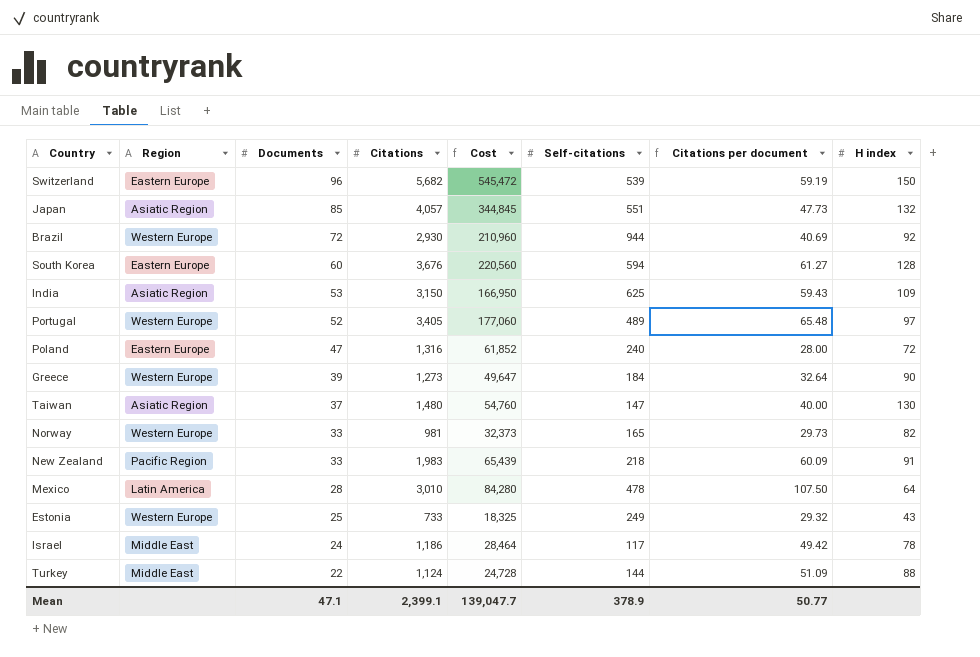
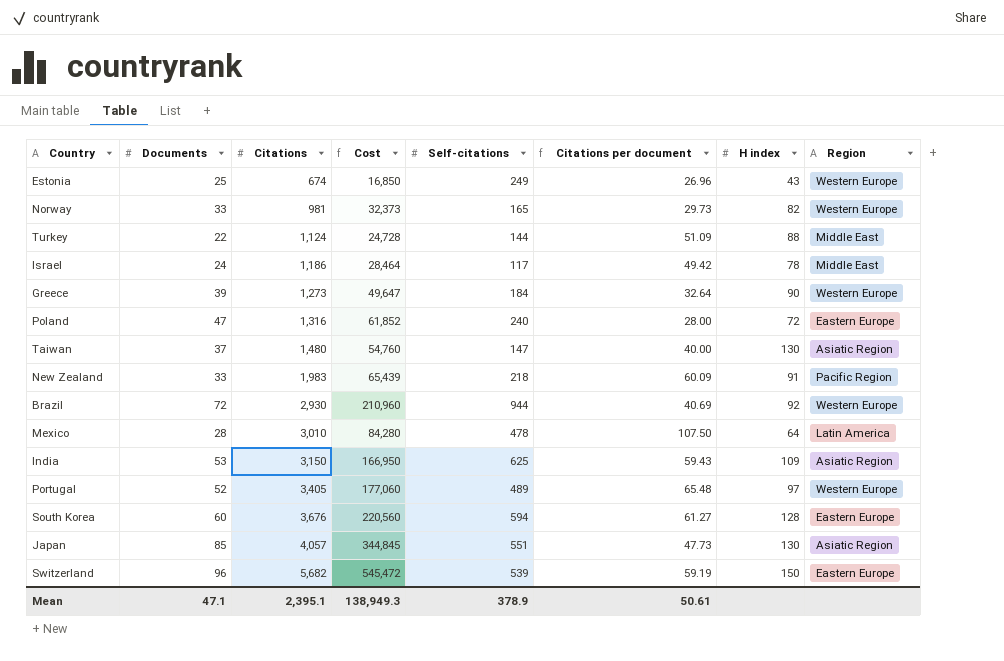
row order: Documents descending -> Citations ascending
column Region | position: 2 -> 8
Estonia | Citations: 733 -> 674
Estonia | Cost: 18,325 -> 16,850
Estonia | Citations per document: 29.32 -> 26.96
Japan | H index: 132 -> 130
Mean | Citations: 2,399.1 -> 2,395.1
Mean | Cost: 139,047.7 -> 138,949.3
Mean | Citations per document: 50.77 -> 50.61

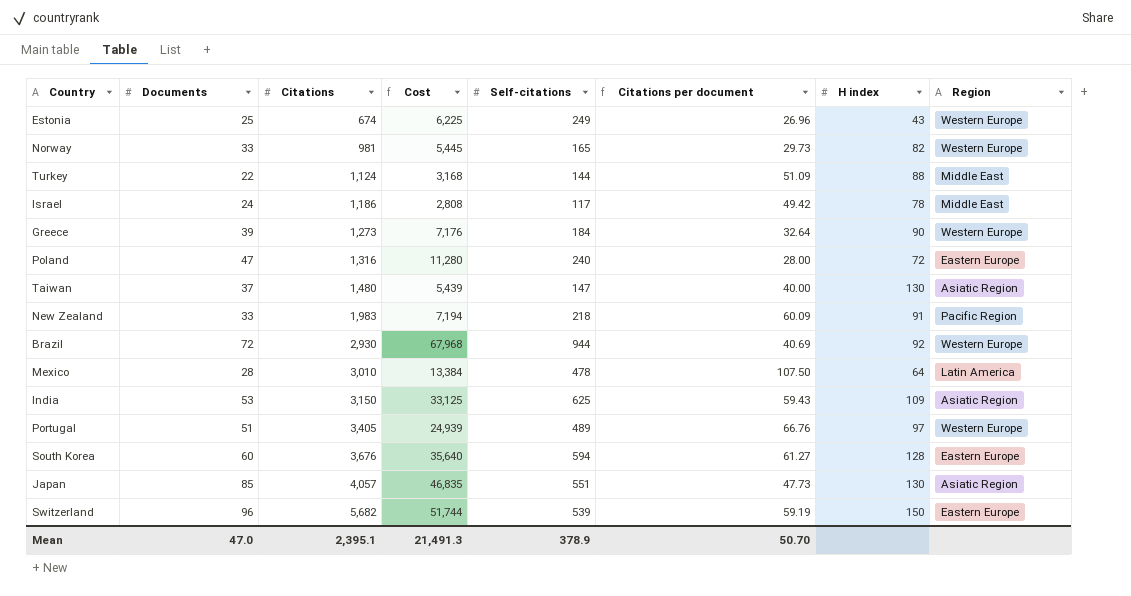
column Cost | formula: [Documents] * [Citations] -> [Documents] * [Self-citations]
Portugal | Documents: 52 -> 51
Portugal | Citations per document: 65.48 -> 66.76
Mean | Documents: 47.1 -> 47.0
Mean | Cost: 138,949.3 -> 21,491.3
Mean | Citations per document: 50.61 -> 50.70

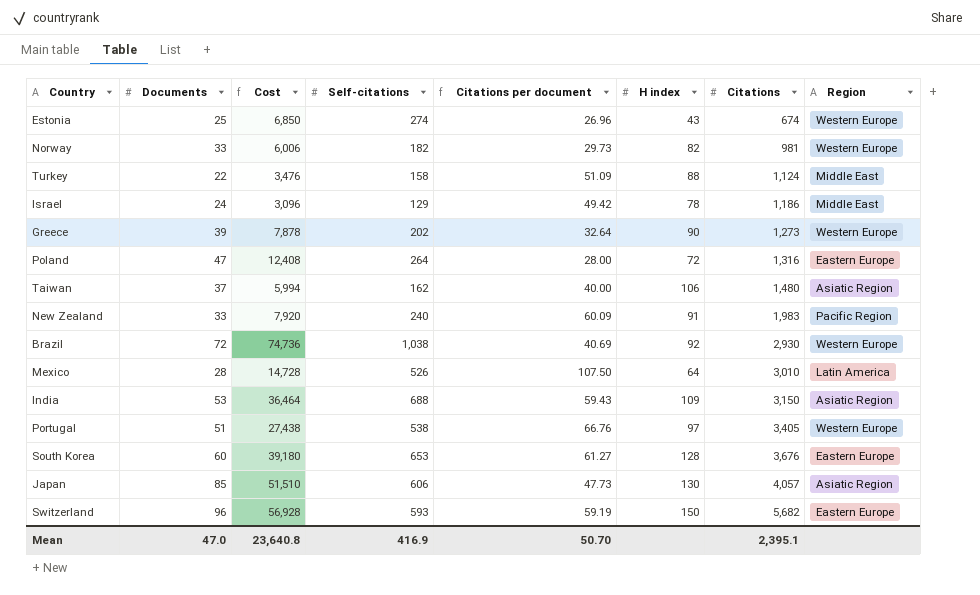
column Citations | position: 3 -> 7
Estonia | Cost: 6,225 -> 6,850
Estonia | Self-citations: 249 -> 274
Norway | Cost: 5,445 -> 6,006
Norway | Self-citations: 165 -> 182
Turkey | Cost: 3,168 -> 3,476
Turkey | Self-citations: 144 -> 158
Israel | Cost: 2,808 -> 3,096
Israel | Self-citations: 117 -> 129
Greece | Cost: 7,176 -> 7,878
Greece | Self-citations: 184 -> 202
Poland | Cost: 11,280 -> 12,408
Poland | Self-citations: 240 -> 264
Taiwan | Cost: 5,439 -> 5,994
Taiwan | Self-citations: 147 -> 162
Taiwan | H index: 130 -> 106
New Zealand | Cost: 7,194 -> 7,920
New Zealand | Self-citations: 218 -> 240
Brazil | Cost: 67,968 -> 74,736
Brazil | Self-citations: 944 -> 1,038
Mexico | Cost: 13,384 -> 14,728
Mexico | Self-citations: 478 -> 526
India | Cost: 33,125 -> 36,464
India | Self-citations: 625 -> 688
Portugal | Cost: 24,939 -> 27,438
Portugal | Self-citations: 489 -> 538
South Korea | Cost: 35,640 -> 39,180
South Korea | Self-citations: 594 -> 653
Japan | Cost: 46,835 -> 51,510
Japan | Self-citations: 551 -> 606
Switzerland | Cost: 51,744 -> 56,928
Switzerland | Self-citations: 539 -> 593
Mean | Cost: 21,491.3 -> 23,640.8
Mean | Self-citations: 378.9 -> 416.9

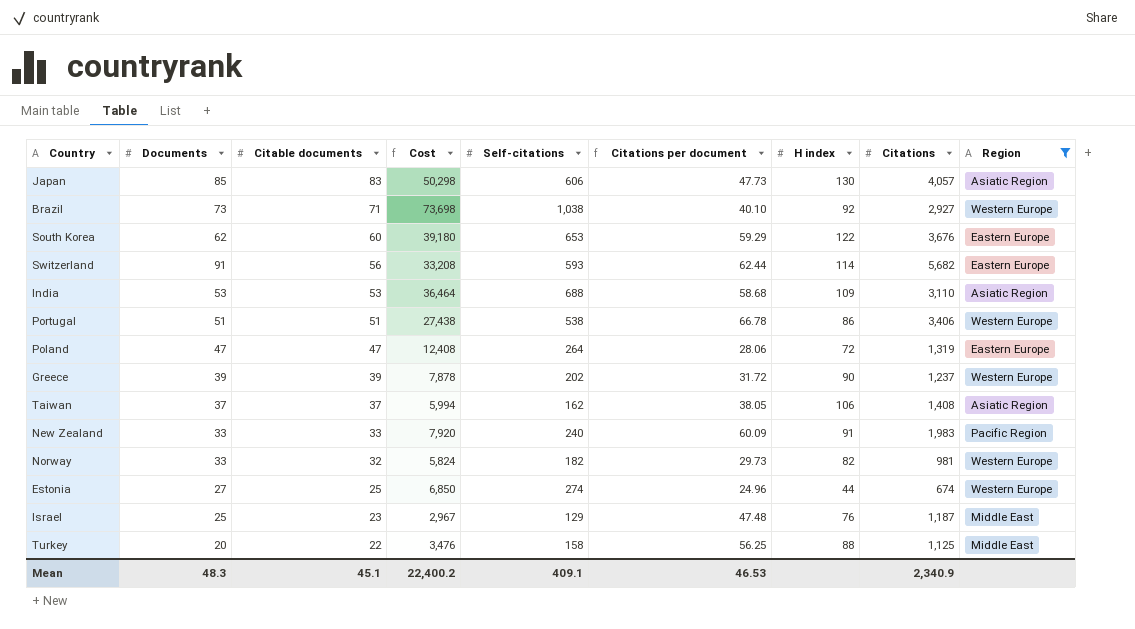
filter: none -> Region != Latin America
row order: Citations ascending -> Citable documents descending
column Citable documents | position: none -> 3
column Cost | formula: [Documents] * [Self-citations] -> [Citable documents] * [Self-citations]
Brazil | Documents: 72 -> 73
Brazil | Citations per document: 40.69 -> 40.10
Brazil | Citations: 2,930 -> 2,927
South Korea | Documents: 60 -> 62
South Korea | Citations per document: 61.27 -> 59.29
South Korea | H index: 128 -> 122
Switzerland | Documents: 96 -> 91
Switzerland | Citations per document: 59.19 -> 62.44
Switzerland | H index: 150 -> 114
India | Citations per document: 59.43 -> 58.68
India | Citations: 3,150 -> 3,110
Portugal | Citations per document: 66.76 -> 66.78
Portugal | H index: 97 -> 86
Portugal | Citations: 3,405 -> 3,406
Poland | Citations per document: 28.00 -> 28.06
Poland | Citations: 1,316 -> 1,319
Greece | Citations per document: 32.64 -> 31.72
Greece | Citations: 1,273 -> 1,237
Taiwan | Citations per document: 40.00 -> 38.05
Taiwan | Citations: 1,480 -> 1,408
Estonia | Documents: 25 -> 27
Estonia | Citations per document: 26.96 -> 24.96
Estonia | H index: 43 -> 44
Israel | Documents: 24 -> 25
Israel | Citations per document: 49.42 -> 47.48
Israel | H index: 78 -> 76
Israel | Citations: 1,186 -> 1,187
Turkey | Documents: 22 -> 20
Turkey | Citations per document: 51.09 -> 56.25
Turkey | Citations: 1,124 -> 1,125
Mean | Documents: 47.0 -> 48.3
Mean | Cost: 23,640.8 -> 22,400.2
Mean | Self-citations: 416.9 -> 409.1
Mean | Citations per document: 50.70 -> 46.53
Mean | Citations: 2,395.1 -> 2,340.9

